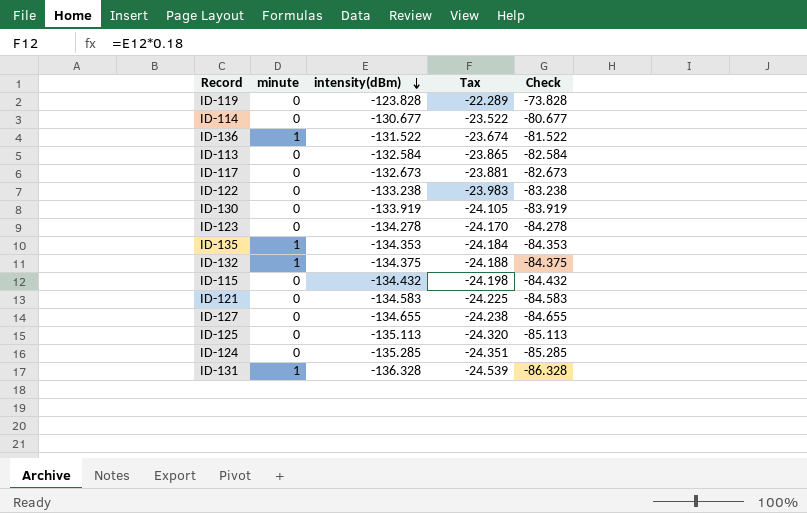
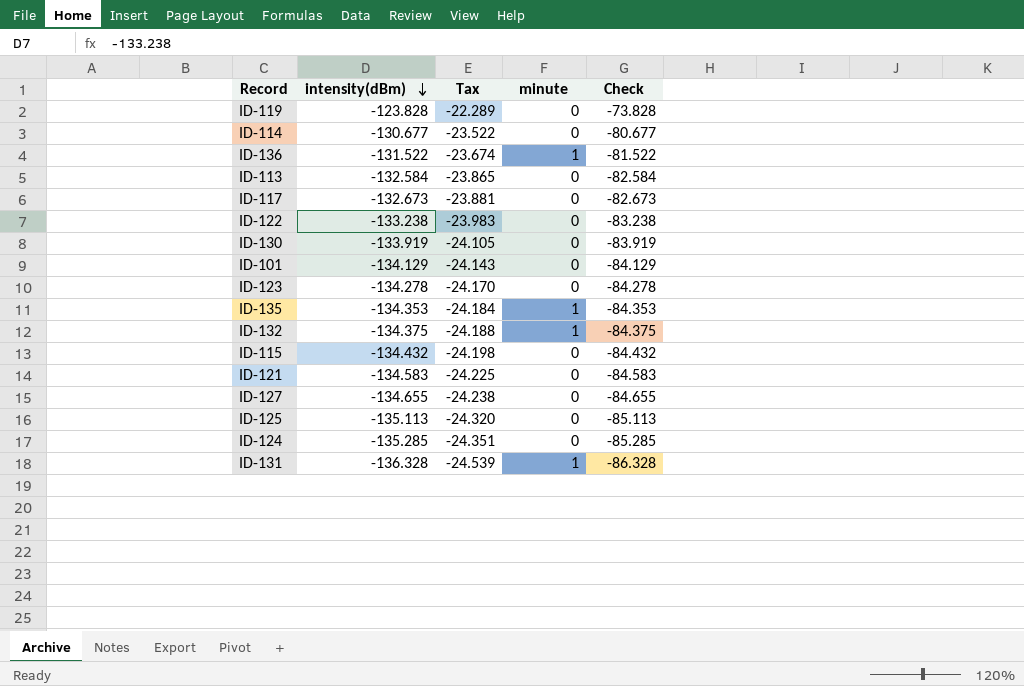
column minute | position: 2 -> 4
row ID-101: none -> -134.129 | -24.143 | 0 | -84.129

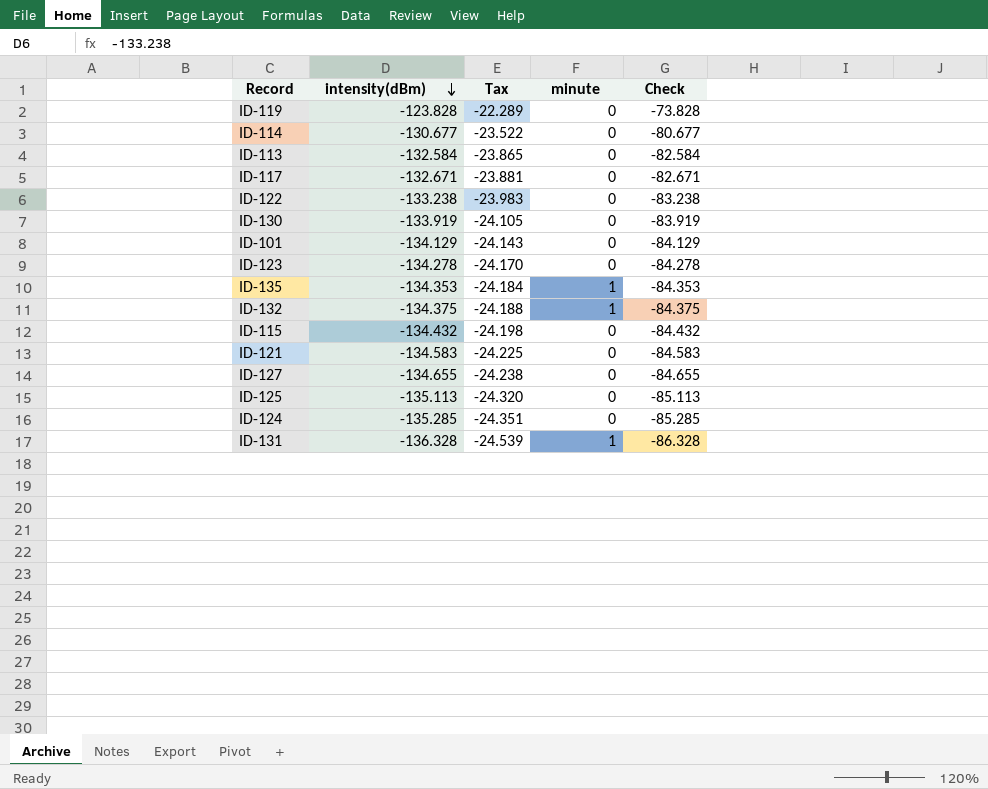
row ID-136: -131.522 | -23.674 | 1 | -81.522 -> none
ID-117 | intensity(dBm): -132.673 -> -132.671
ID-117 | Check: -82.673 -> -82.671

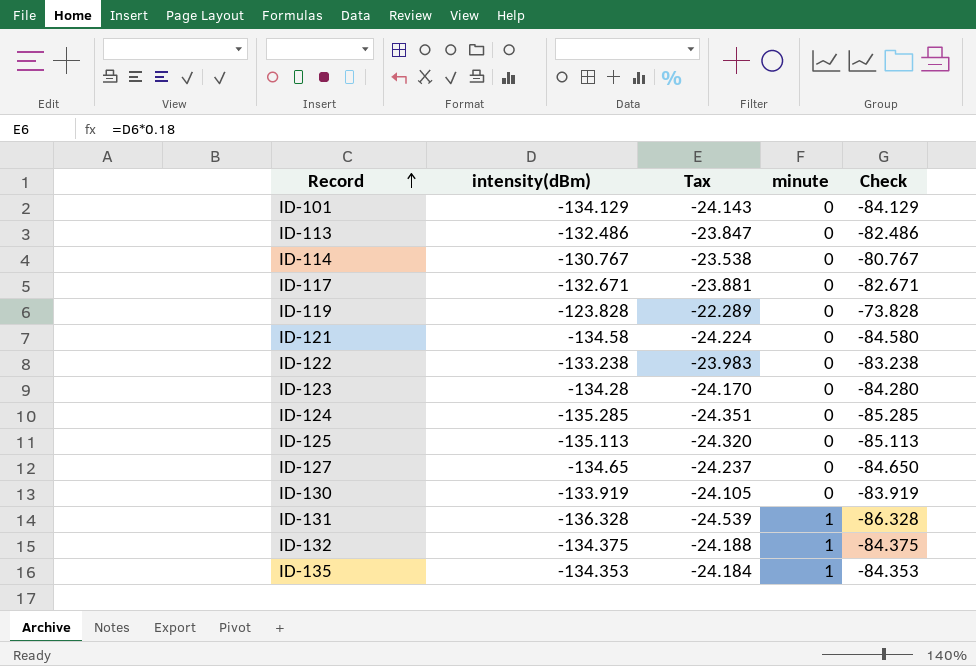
row order: intensity(dBm) descending -> Record ascending
row ID-115: -134.432 | -24.198 | 0 | -84.432 -> none
ID-113 | intensity(dBm): -132.584 -> -132.486
ID-113 | Tax: -23.865 -> -23.847
ID-113 | Check: -82.584 -> -82.486
ID-114 | intensity(dBm): -130.677 -> -130.767
ID-114 | Tax: -23.522 -> -23.538
ID-114 | Check: -80.677 -> -80.767
ID-121 | intensity(dBm): -134.583 -> -134.58
ID-121 | Tax: -24.225 -> -24.224
ID-121 | Check: -84.583 -> -84.580
ID-123 | intensity(dBm): -134.278 -> -134.28
ID-123 | Check: -84.278 -> -84.280
ID-127 | intensity(dBm): -134.655 -> -134.65
ID-127 | Tax: -24.238 -> -24.237
ID-127 | Check: -84.655 -> -84.650

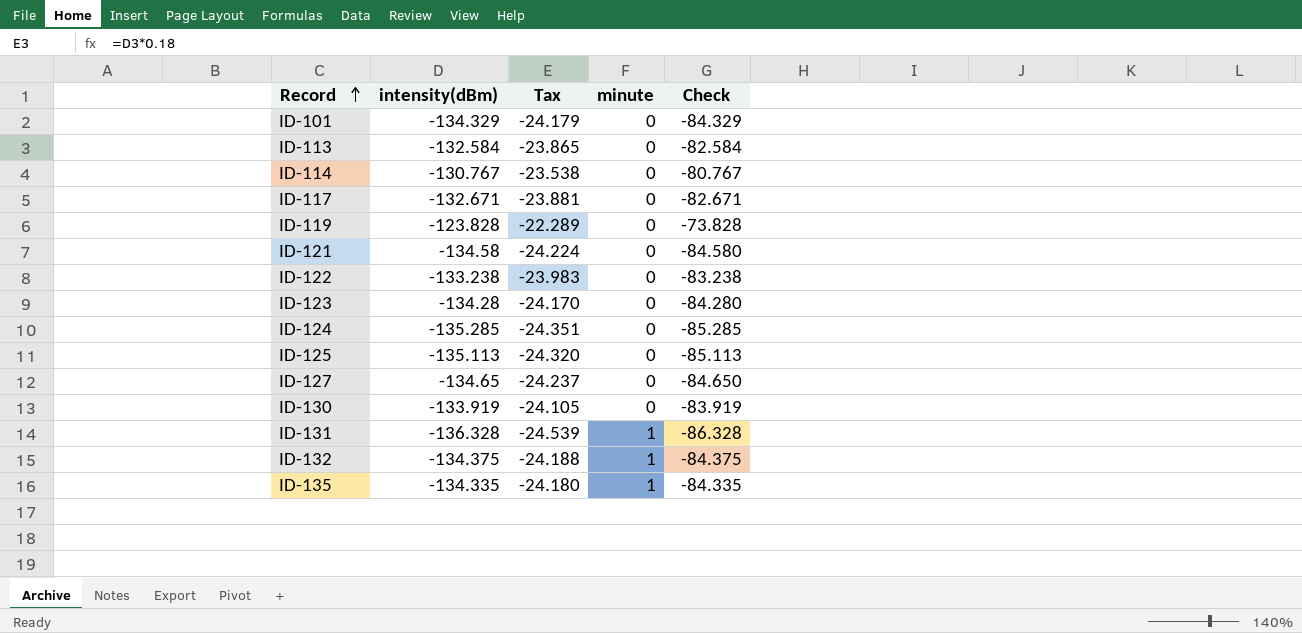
ID-101 | intensity(dBm): -134.129 -> -134.329
ID-101 | Tax: -24.143 -> -24.179
ID-101 | Check: -84.129 -> -84.329
ID-113 | intensity(dBm): -132.486 -> -132.584
ID-113 | Tax: -23.847 -> -23.865
ID-113 | Check: -82.486 -> -82.584
ID-135 | intensity(dBm): -134.353 -> -134.335
ID-135 | Tax: -24.184 -> -24.180
ID-135 | Check: -84.353 -> -84.335

